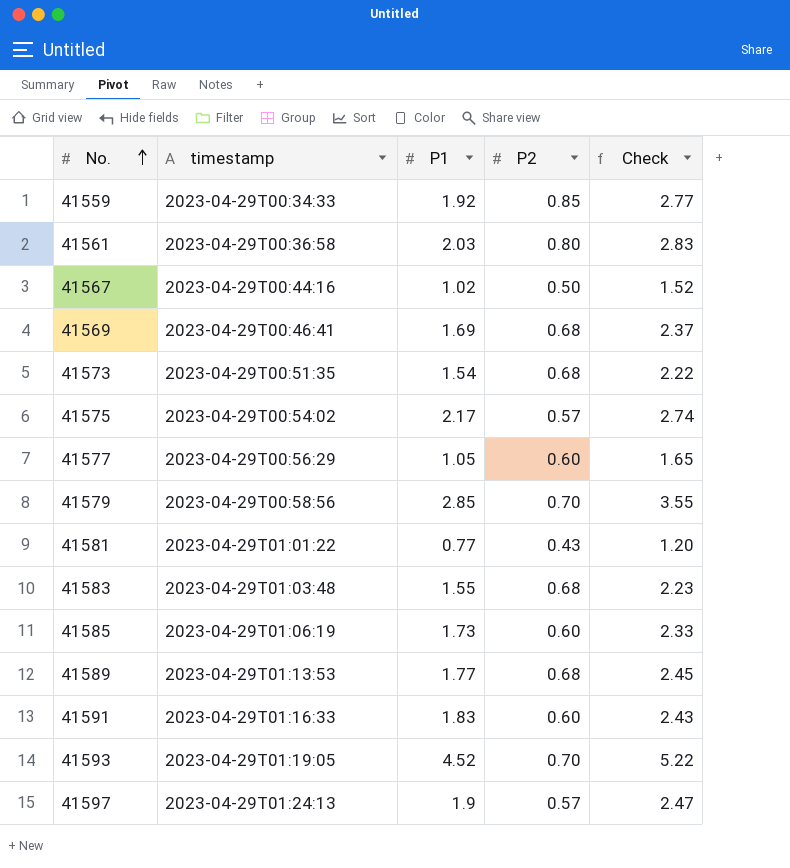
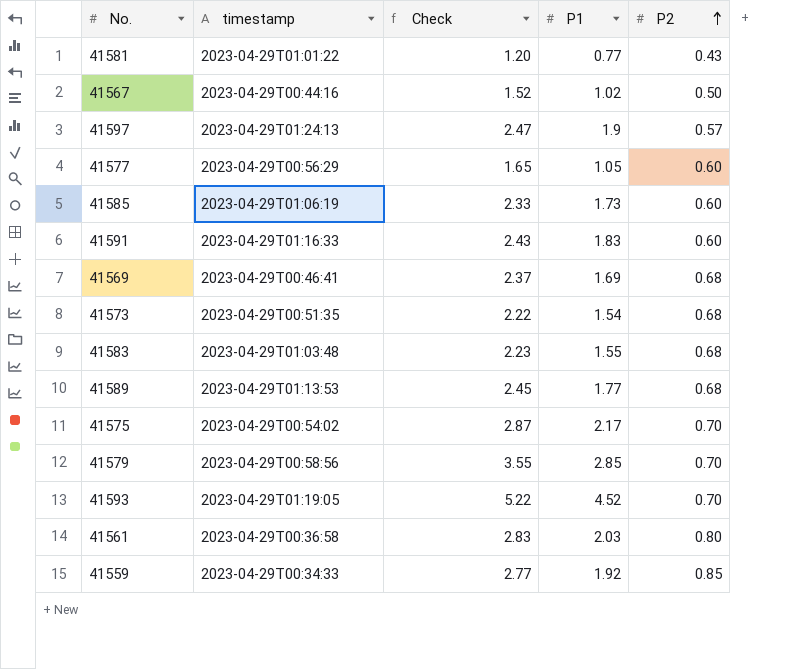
row order: No. ascending -> P2 ascending
column Check | position: 5 -> 3
41575 | Check: 2.74 -> 2.87
41575 | P2: 0.57 -> 0.70

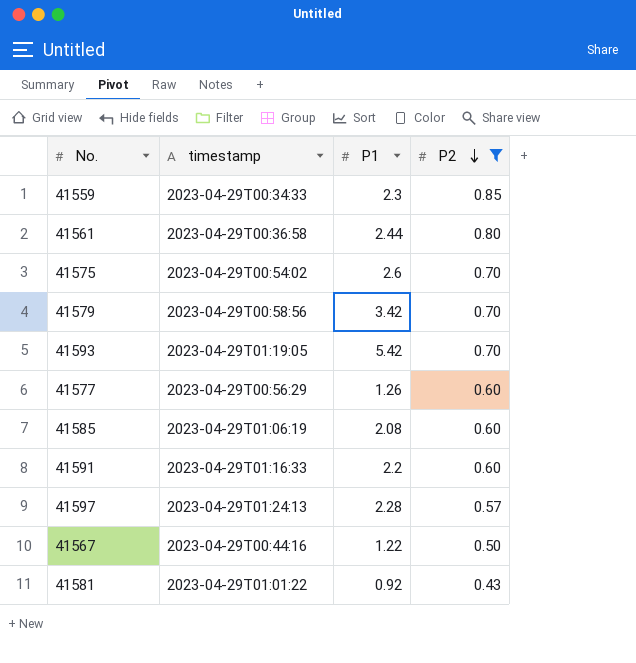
filter: none -> P2 != 0.68
row order: P2 ascending -> P2 descending
column Check | formula: [P1] + [P2] -> none
41559 | P1: 1.92 -> 2.3
41561 | P1: 2.03 -> 2.44
41575 | P1: 2.17 -> 2.6
41579 | P1: 2.85 -> 3.42
41593 | P1: 4.52 -> 5.42
41577 | P1: 1.05 -> 1.26
41585 | P1: 1.73 -> 2.08
41591 | P1: 1.83 -> 2.2
41597 | P1: 1.9 -> 2.28
41567 | P1: 1.02 -> 1.22
41581 | P1: 0.77 -> 0.92

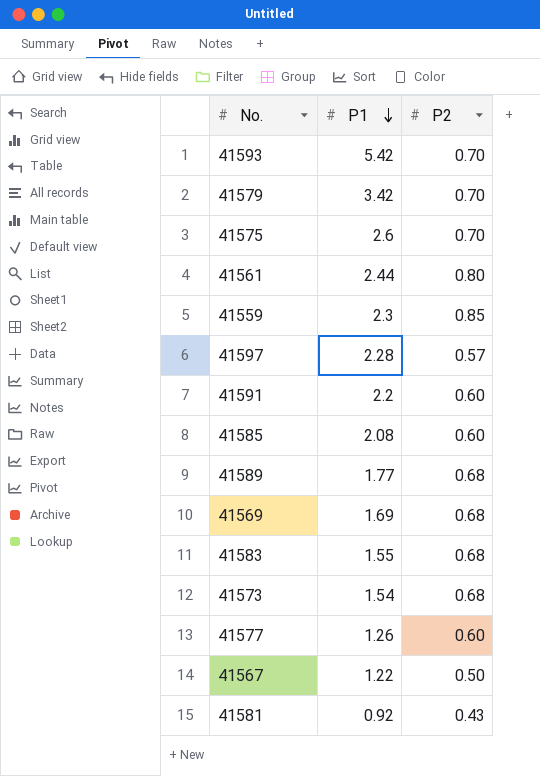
filter: P2 != 0.68 -> none
row order: P2 descending -> P1 descending
column timestamp | position: 2 -> none

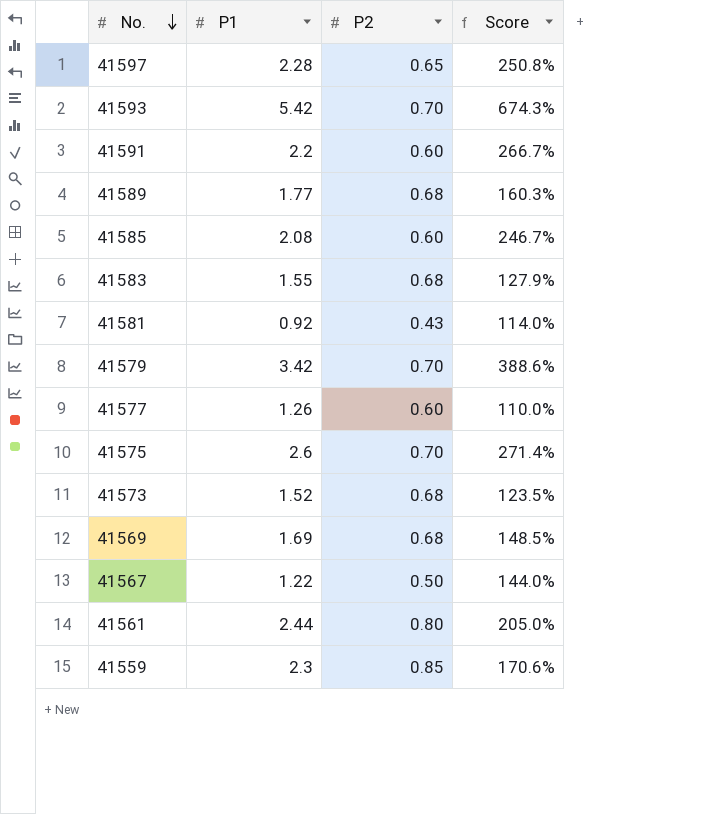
row order: P1 descending -> No. descending
column Score | formula: none -> ([P1] - [P2]) / [P2]
41597 | P2: 0.57 -> 0.65
41573 | P1: 1.54 -> 1.52

